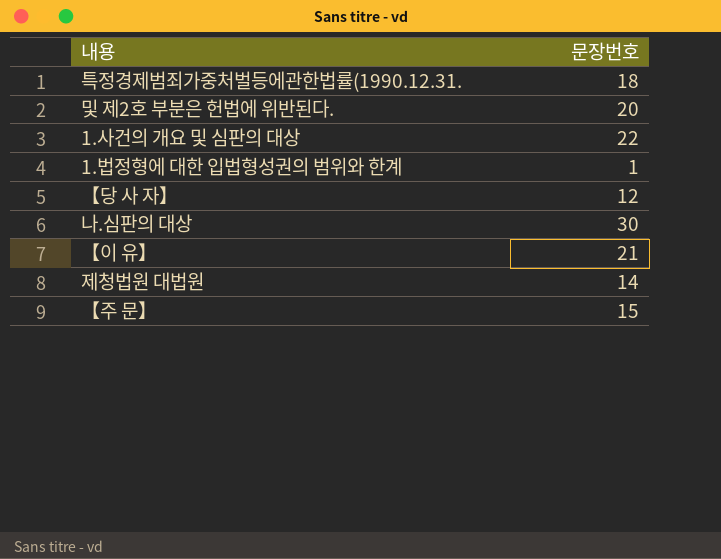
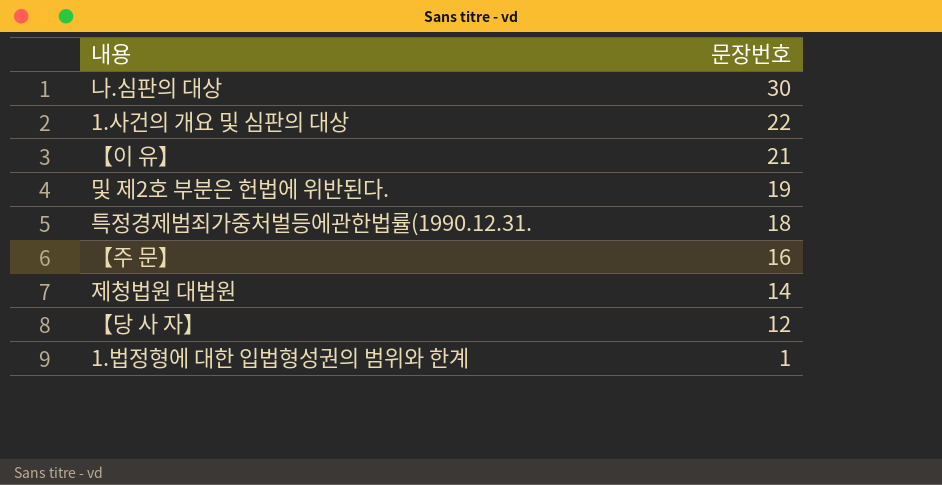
row order: none -> 문장번호 descending
및 제2호 부분은 헌법에 위반된다. | 문장번호: 20 -> 19
【주 문】 | 문장번호: 15 -> 16

